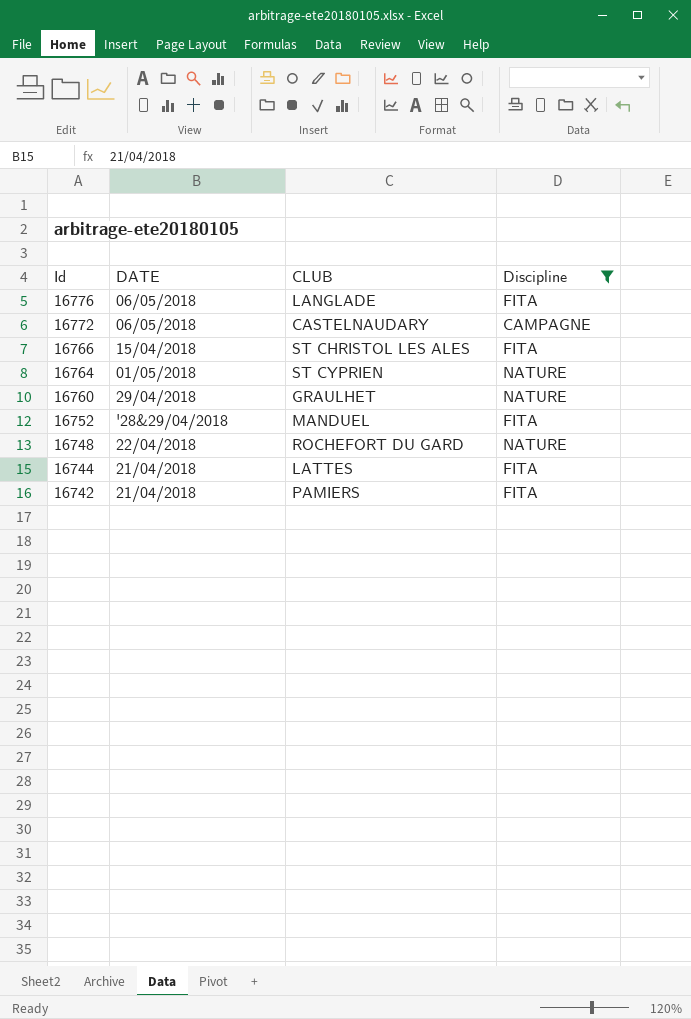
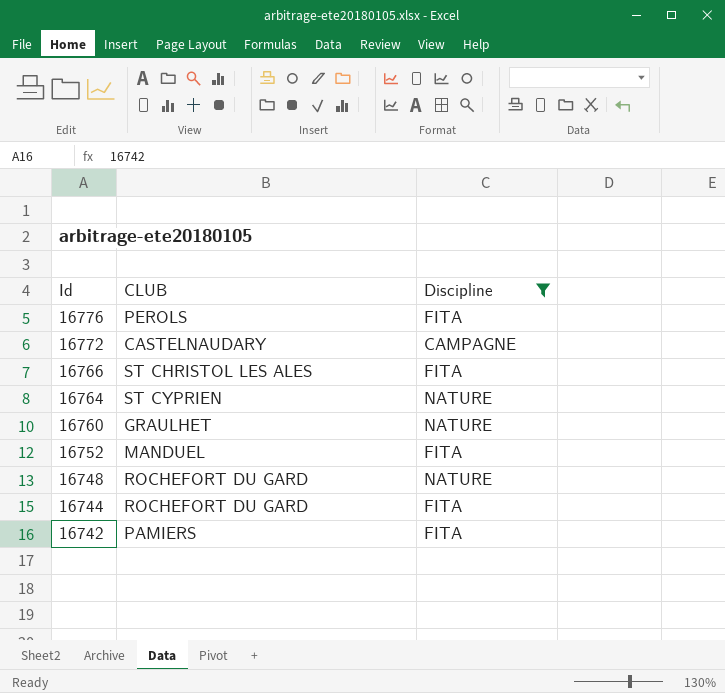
column DATE | position: 2 -> none
16776 | CLUB: LANGLADE -> PEROLS
16744 | CLUB: LATTES -> ROCHEFORT DU GARD

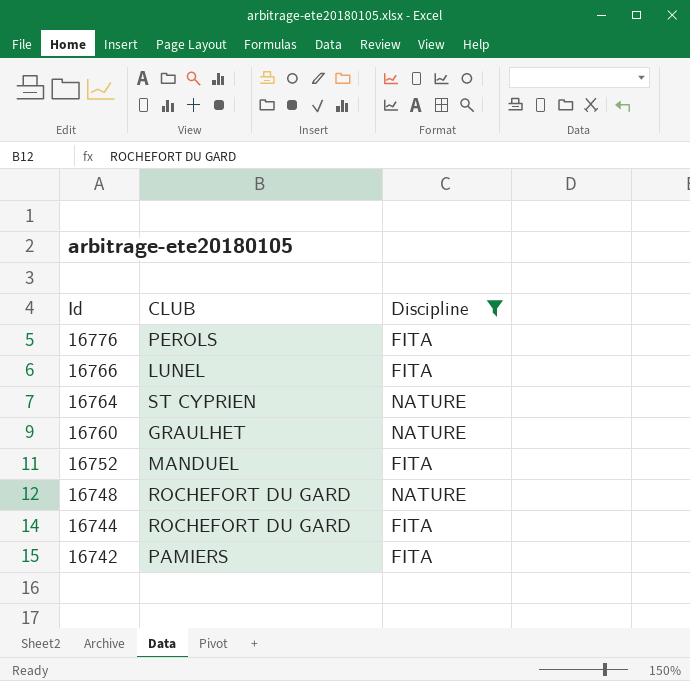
row 16772: CASTELNAUDARY | CAMPAGNE -> none
16766 | CLUB: ST CHRISTOL LES ALES -> LUNEL

